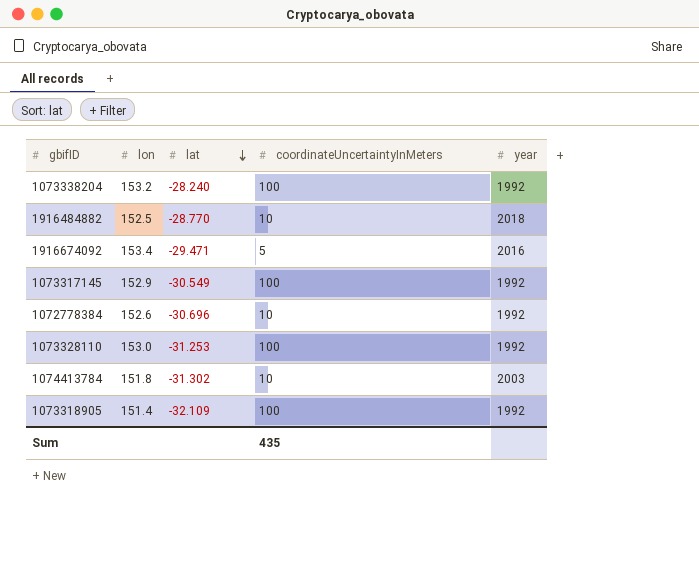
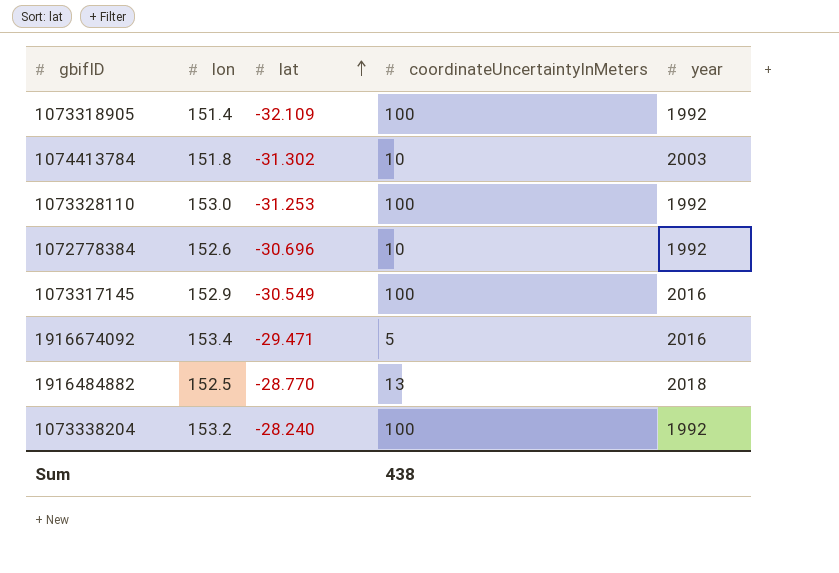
row order: lat descending -> lat ascending
1073317145 | year: 1992 -> 2016
1916484882 | coordinateUncertaintyInMeters: 10 -> 13
Sum | coordinateUncertaintyInMeters: 435 -> 438

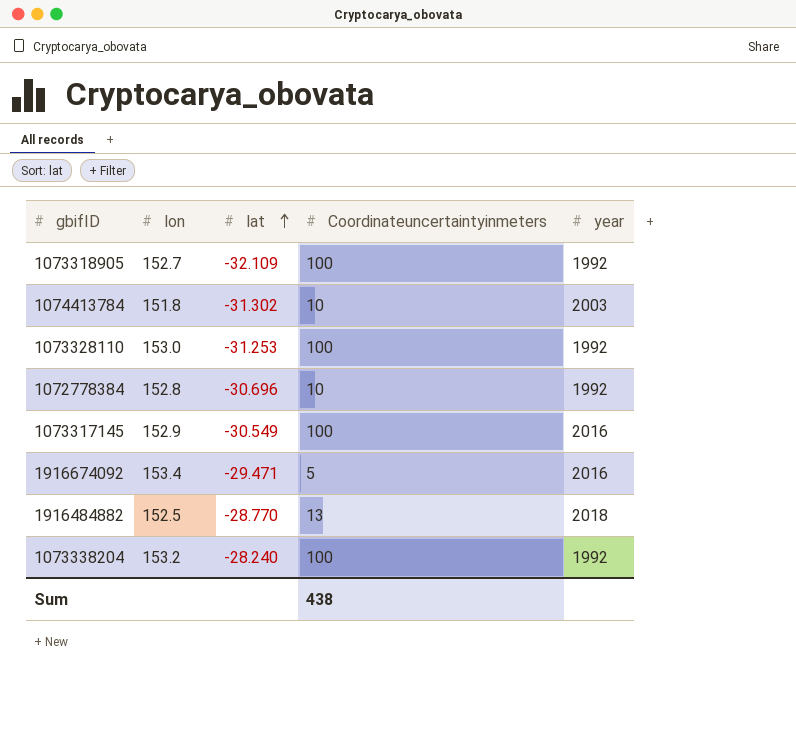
column name: coordinateUncertaintyInMeters -> Coordinateuncertaintyinmeters
1073318905 | lon: 151.4 -> 152.7
1072778384 | lon: 152.6 -> 152.8

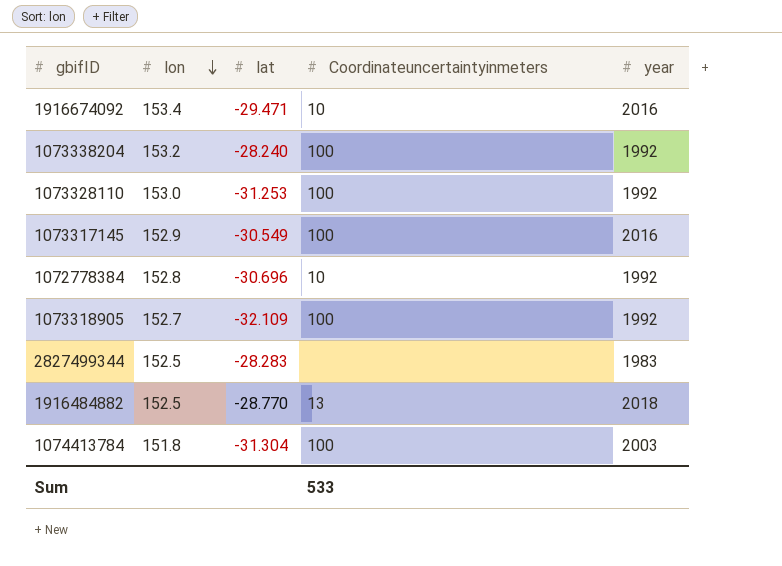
row order: lat ascending -> lon descending
1916674092 | Coordinateuncertaintyinmeters: 5 -> 10
row 2827499344: none -> 152.5 | -28.283 | none | 1983
1074413784 | lat: -31.302 -> -31.304
1074413784 | Coordinateuncertaintyinmeters: 10 -> 100
Sum | Coordinateuncertaintyinmeters: 438 -> 533

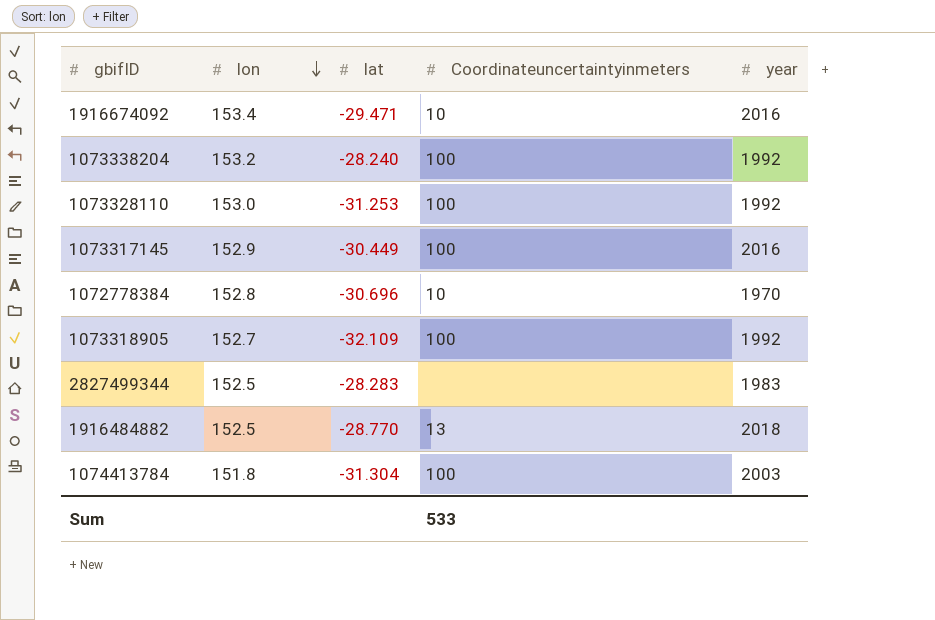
1073317145 | lat: -30.549 -> -30.449
1072778384 | year: 1992 -> 1970

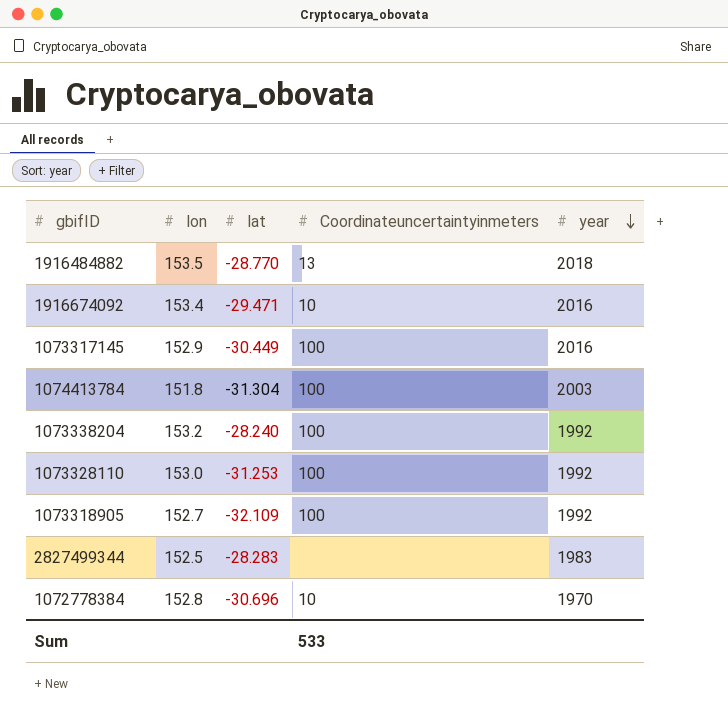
row order: lon descending -> year descending
1916484882 | lon: 152.5 -> 153.5

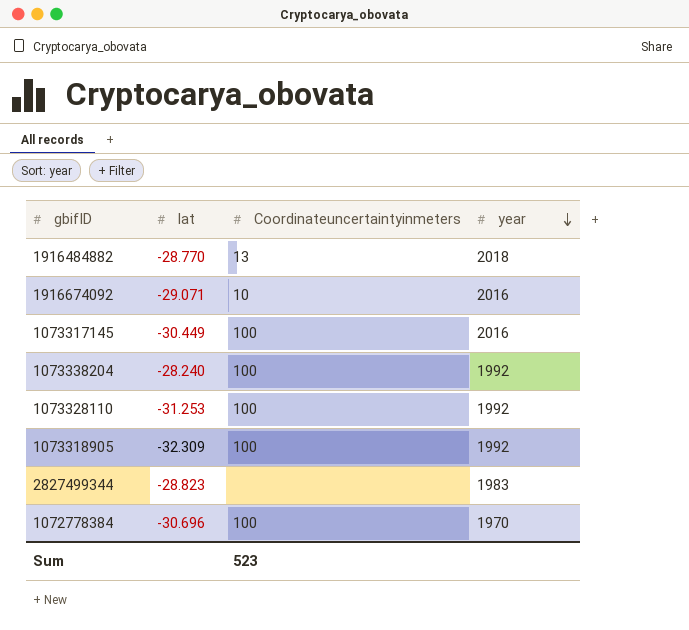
column lon | position: 2 -> none
row 1074413784: 151.8 | -31.304 | 100 | 2003 -> none
1916674092 | lat: -29.471 -> -29.071
1073318905 | lat: -32.109 -> -32.309
2827499344 | lat: -28.283 -> -28.823
1072778384 | Coordinateuncertaintyinmeters: 10 -> 100
Sum | Coordinateuncertaintyinmeters: 533 -> 523

